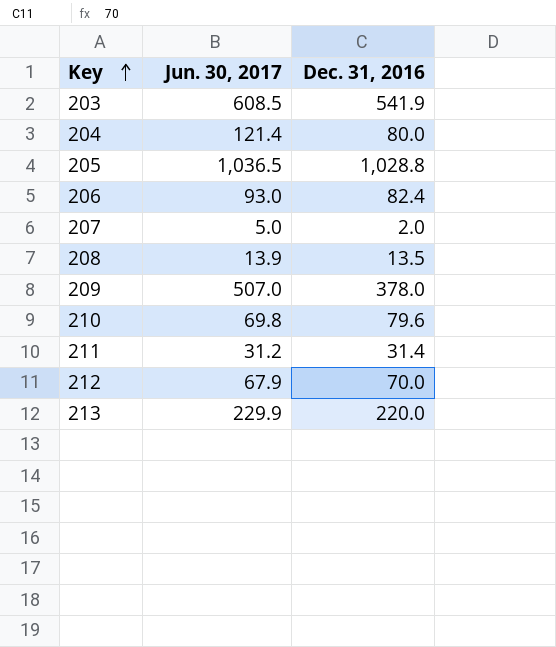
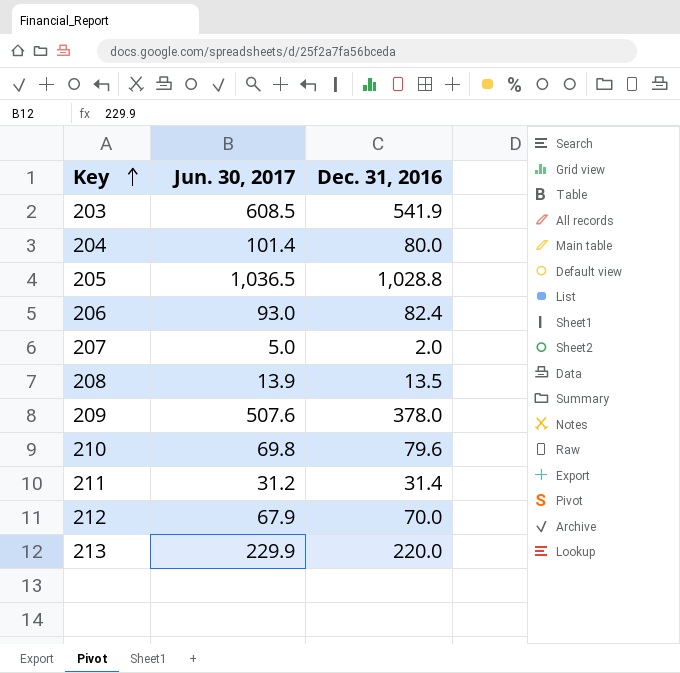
204 | Jun. 30, 2017: 121.4 -> 101.4
209 | Jun. 30, 2017: 507.0 -> 507.6

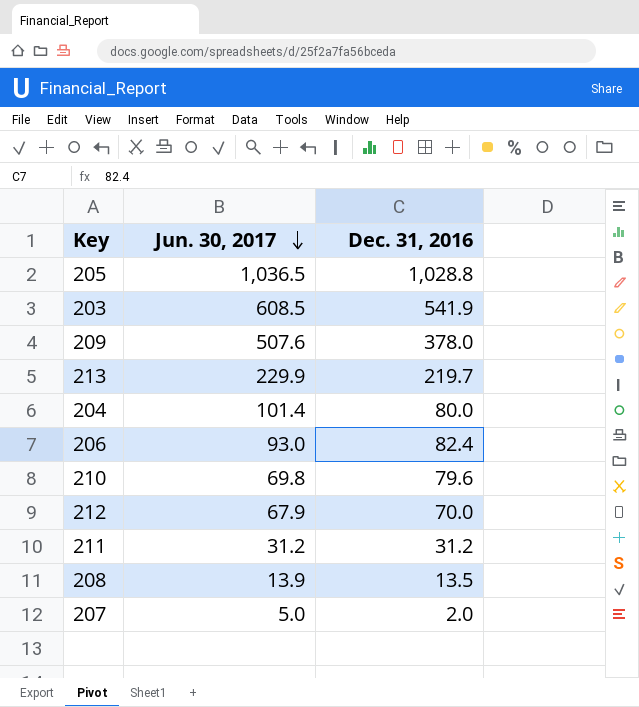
row order: Key ascending -> Jun. 30, 2017 descending
213 | Dec. 31, 2016: 220.0 -> 219.7
211 | Dec. 31, 2016: 31.4 -> 31.2

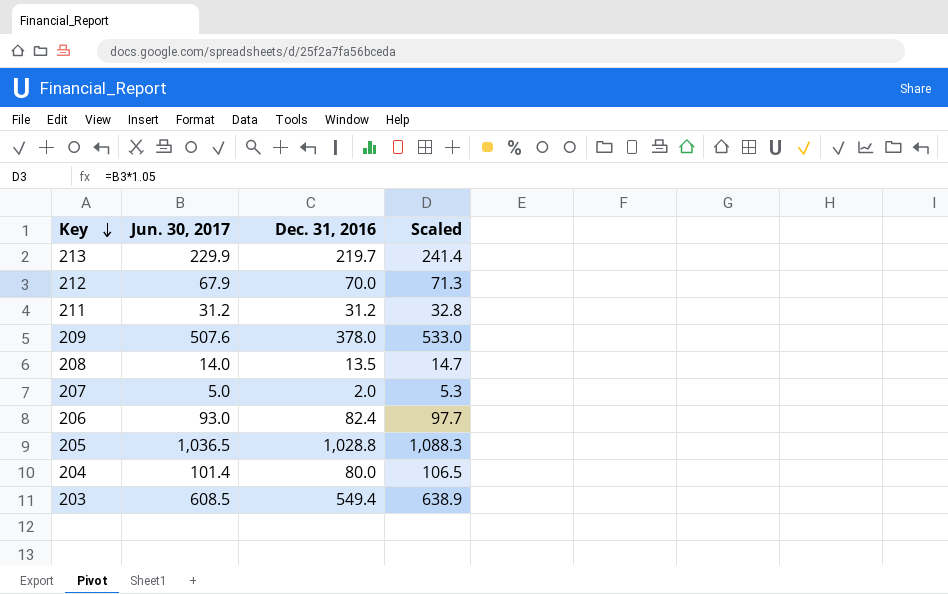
row order: Jun. 30, 2017 descending -> Key descending
column Scaled | formula: none -> [Jun. 30, 2017] * 1.05
row 210: 69.8 | 79.6 -> none
208 | Jun. 30, 2017: 13.9 -> 14.0
203 | Dec. 31, 2016: 541.9 -> 549.4

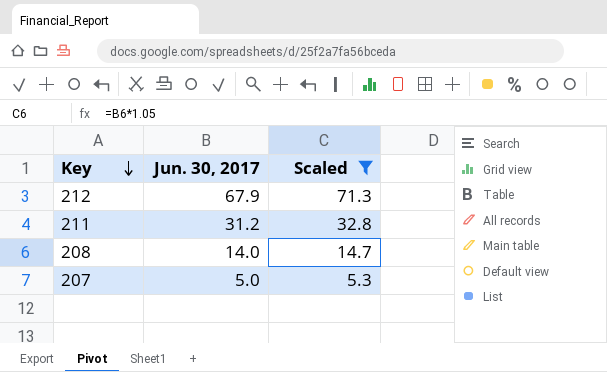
filter: none -> Scaled <= 71.3
column Dec. 31, 2016 | position: 3 -> none

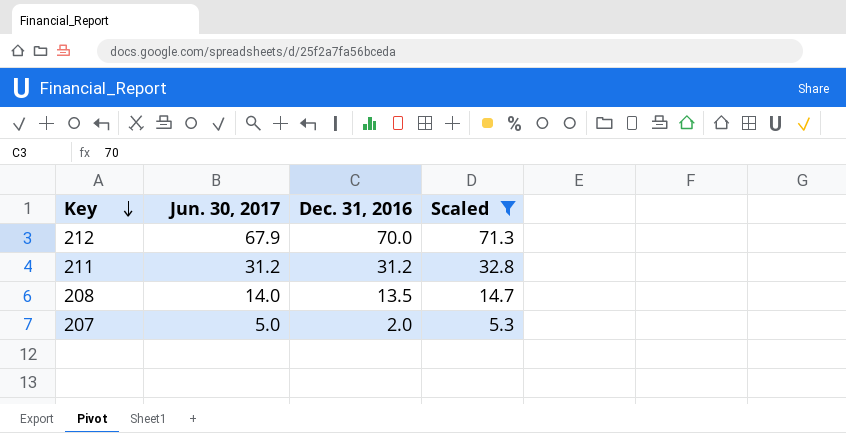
column Dec. 31, 2016 | position: none -> 3

